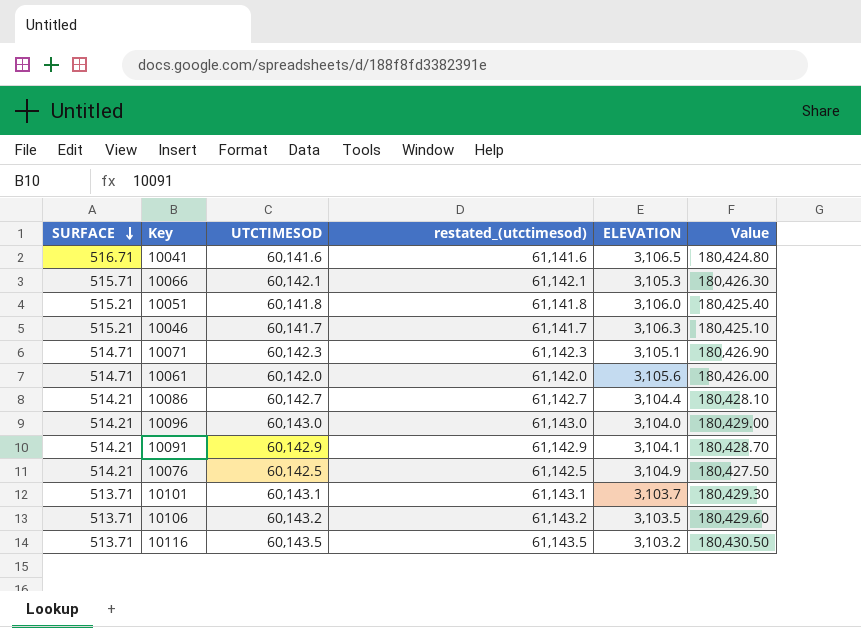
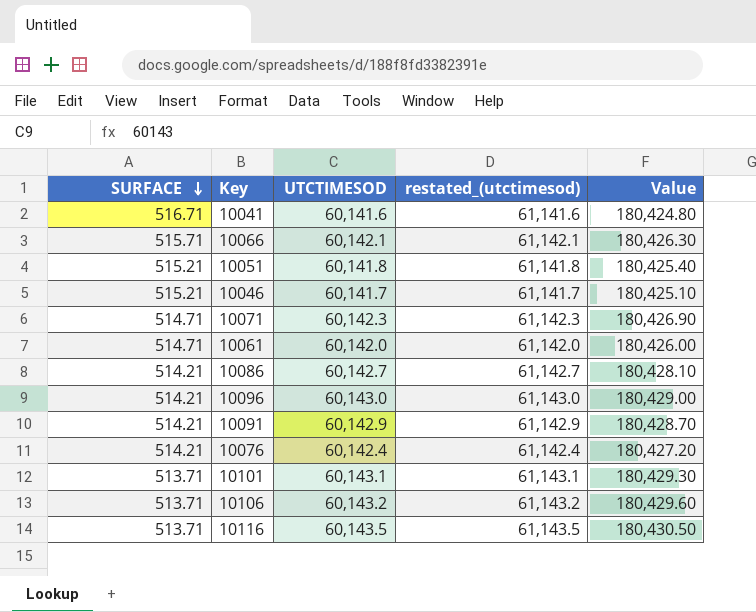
column ELEVATION | position: 5 -> none
10076 | UTCTIMESOD: 60,142.5 -> 60,142.4
10076 | restated_(utctimesod): 61,142.5 -> 61,142.4
10076 | Value: 180,427.50 -> 180,427.20

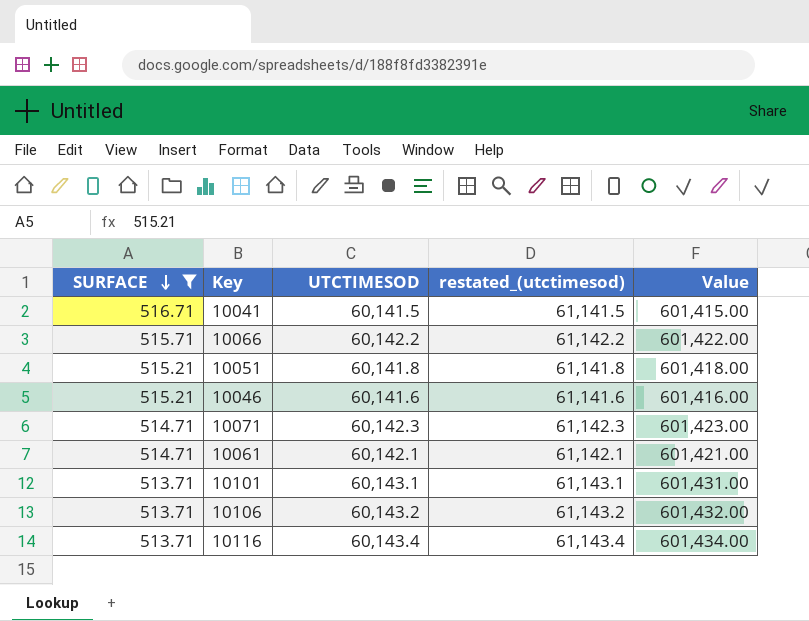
filter: none -> SURFACE != 514.21
column Value | formula: [UTCTIMESOD] * 3 -> [UTCTIMESOD] * 10
10041 | UTCTIMESOD: 60,141.6 -> 60,141.5
10041 | restated_(utctimesod): 61,141.6 -> 61,141.5
10066 | UTCTIMESOD: 60,142.1 -> 60,142.2
10066 | restated_(utctimesod): 61,142.1 -> 61,142.2
10046 | UTCTIMESOD: 60,141.7 -> 60,141.6
10046 | restated_(utctimesod): 61,141.7 -> 61,141.6
10061 | UTCTIMESOD: 60,142.0 -> 60,142.1
10061 | restated_(utctimesod): 61,142.0 -> 61,142.1
10116 | UTCTIMESOD: 60,143.5 -> 60,143.4
10116 | restated_(utctimesod): 61,143.5 -> 61,143.4

